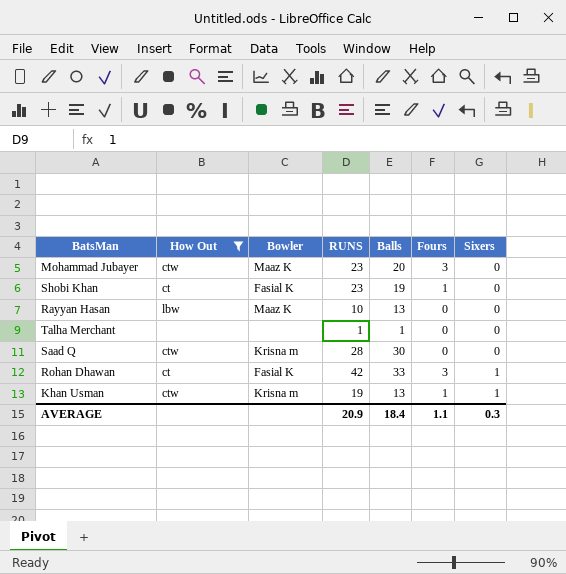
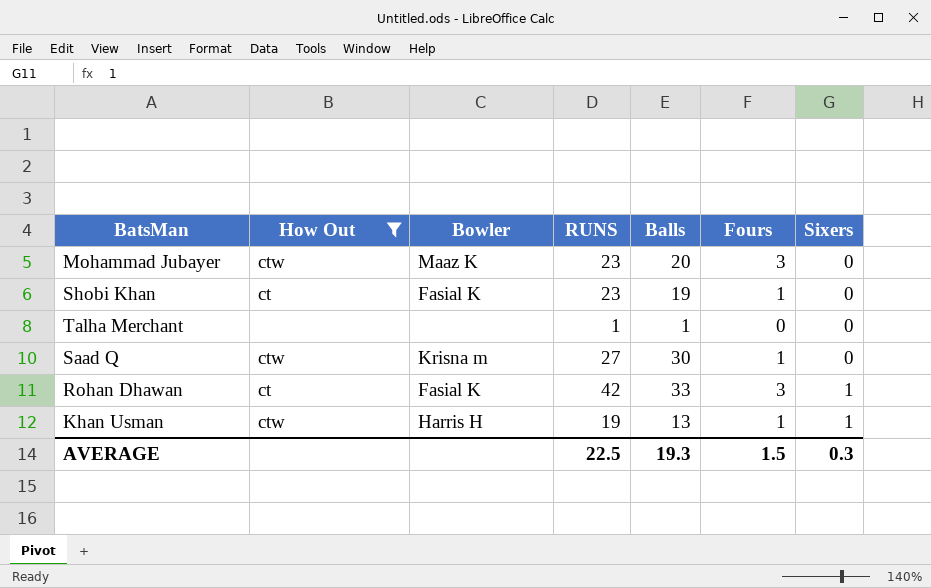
row Rayyan Hasan: lbw | Maaz K | 10 | 13 | 0 | 0 -> none
Saad Q | RUNS: 28 -> 27
Saad Q | Fours: 0 -> 1
Khan Usman | Bowler: Krisna m -> Harris H
AVERAGE | RUNS: 20.9 -> 22.5
AVERAGE | Balls: 18.4 -> 19.3
AVERAGE | Fours: 1.1 -> 1.5

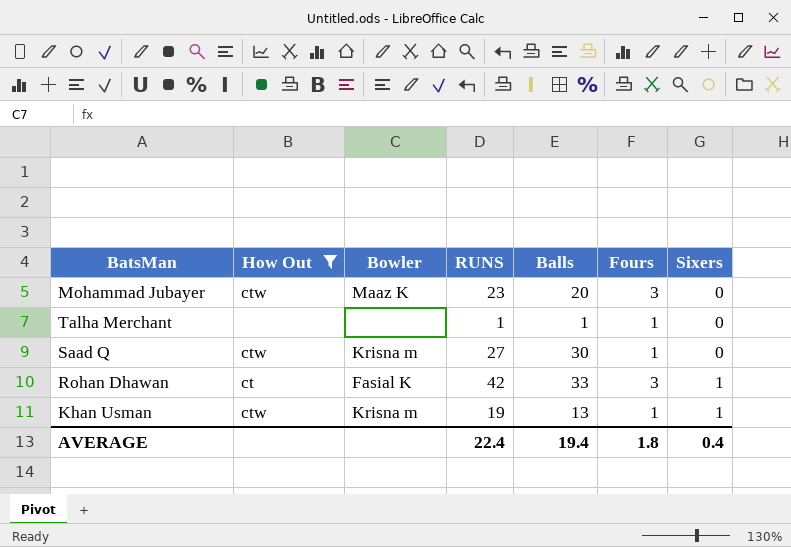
row Shobi Khan: ct | Fasial K | 23 | 19 | 1 | 0 -> none
Talha Merchant | Fours: 0 -> 1
Khan Usman | Bowler: Harris H -> Krisna m
AVERAGE | RUNS: 22.5 -> 22.4
AVERAGE | Balls: 19.3 -> 19.4
AVERAGE | Fours: 1.5 -> 1.8
AVERAGE | Sixers: 0.3 -> 0.4

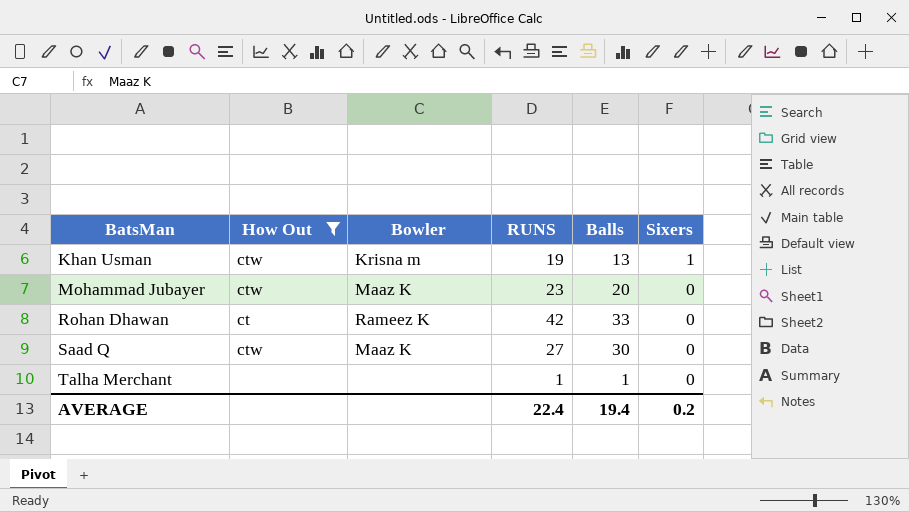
row order: Sixers ascending -> BatsMan ascending
column Fours | position: 6 -> none
Rohan Dhawan | Bowler: Fasial K -> Rameez K
Rohan Dhawan | Sixers: 1 -> 0
Saad Q | Bowler: Krisna m -> Maaz K
AVERAGE | Sixers: 0.4 -> 0.2

